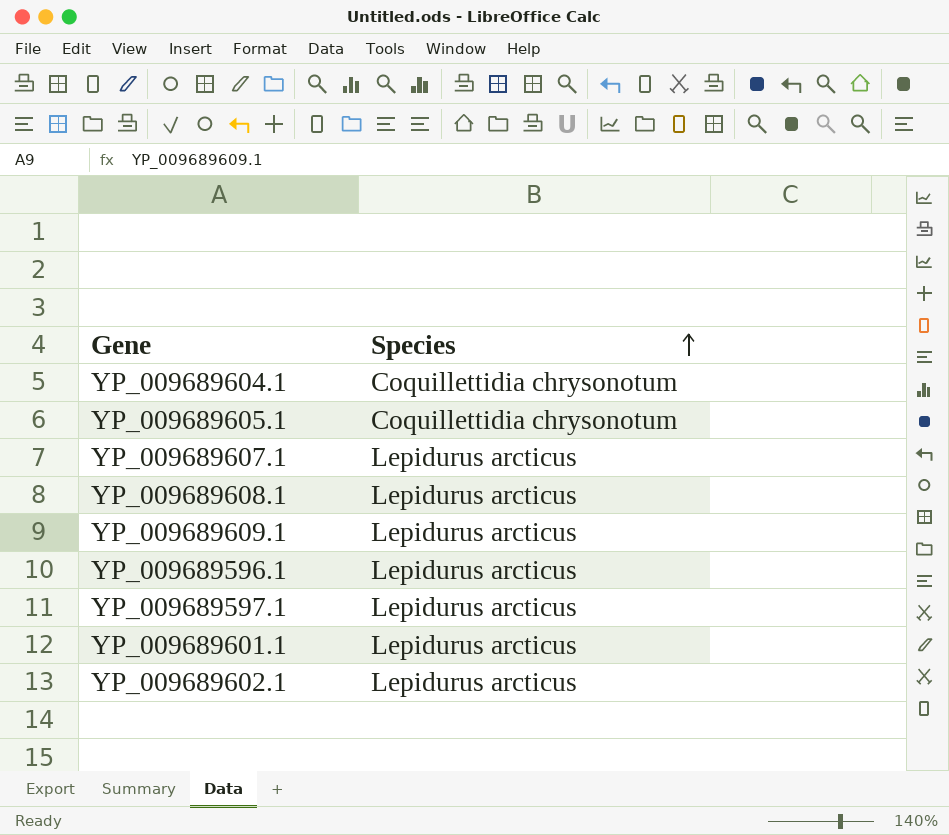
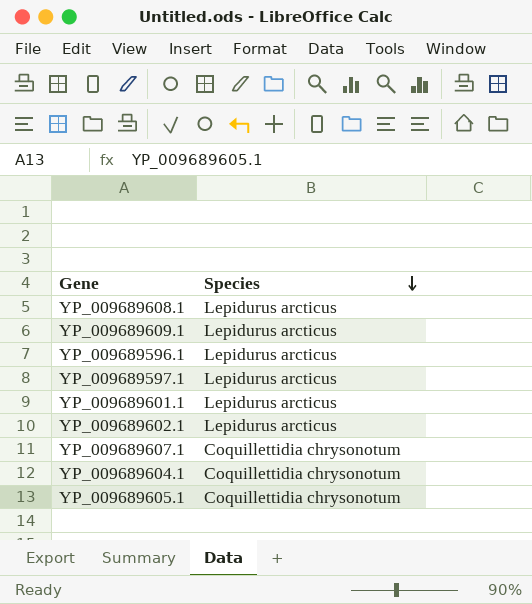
row order: Species ascending -> Species descending
YP_009689607.1 | Species: Lepidurus arcticus -> Coquillettidia chrysonotum

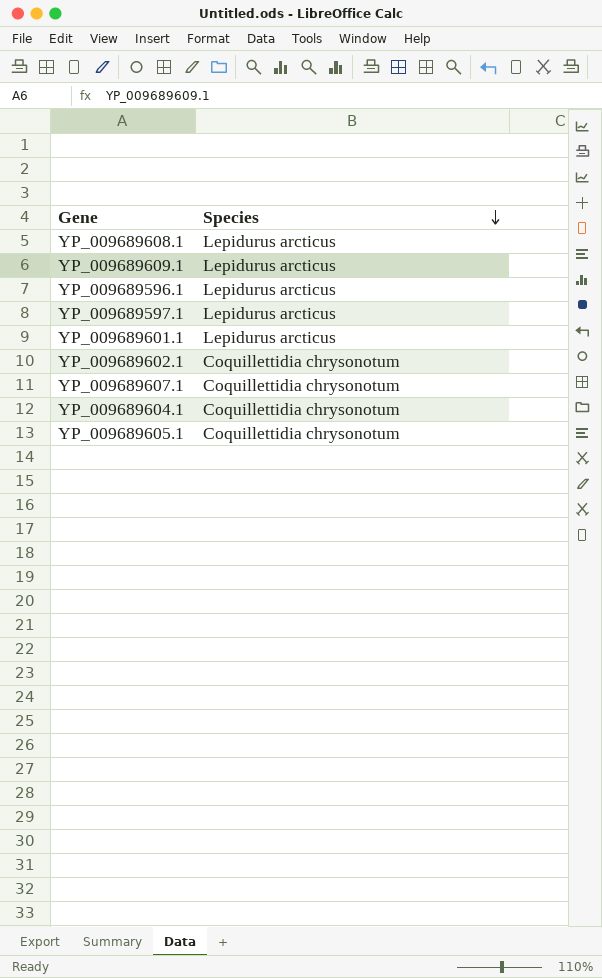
YP_009689602.1 | Species: Lepidurus arcticus -> Coquillettidia chrysonotum

